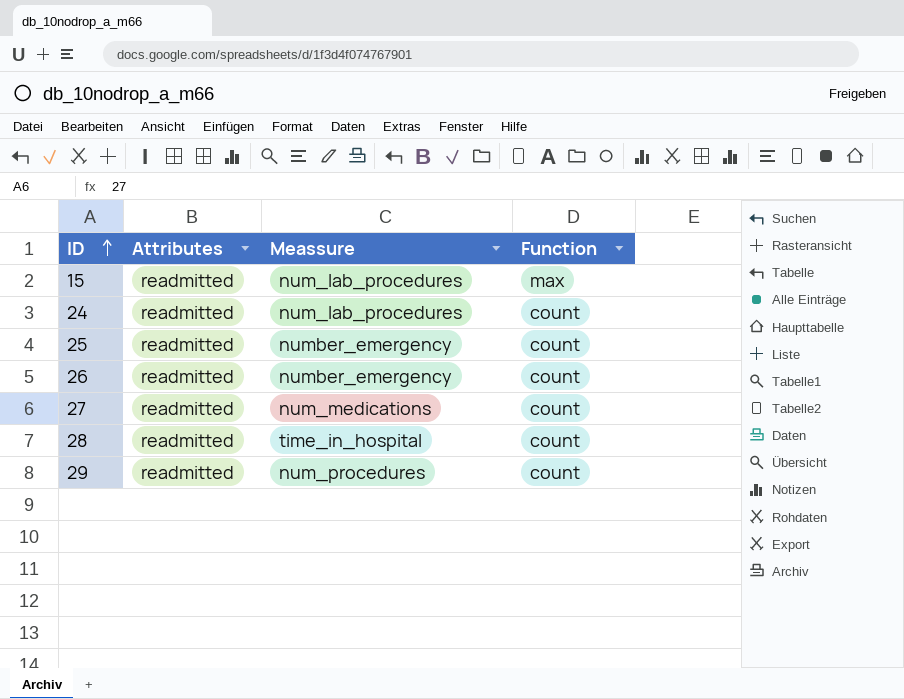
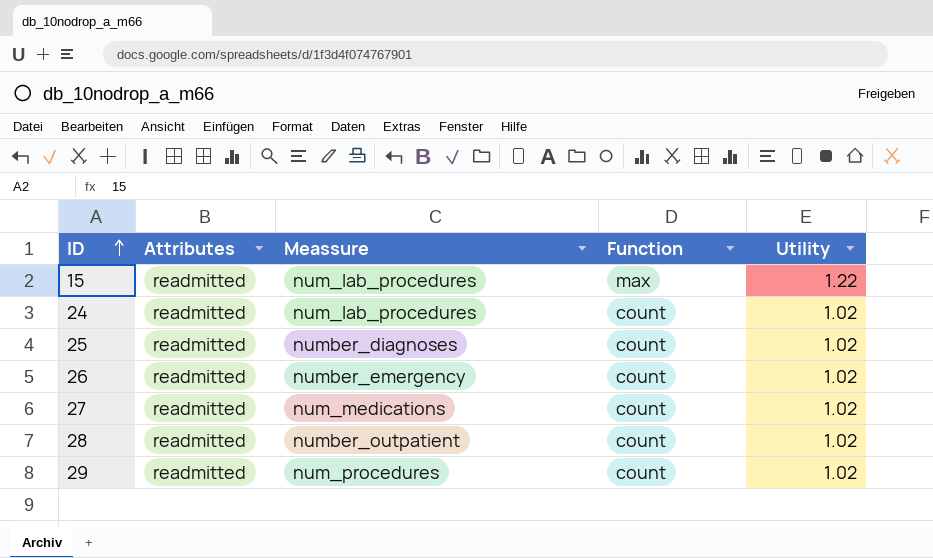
column Utility | position: none -> 5
25 | Meassure: number_emergency -> number_diagnoses
28 | Meassure: time_in_hospital -> number_outpatient

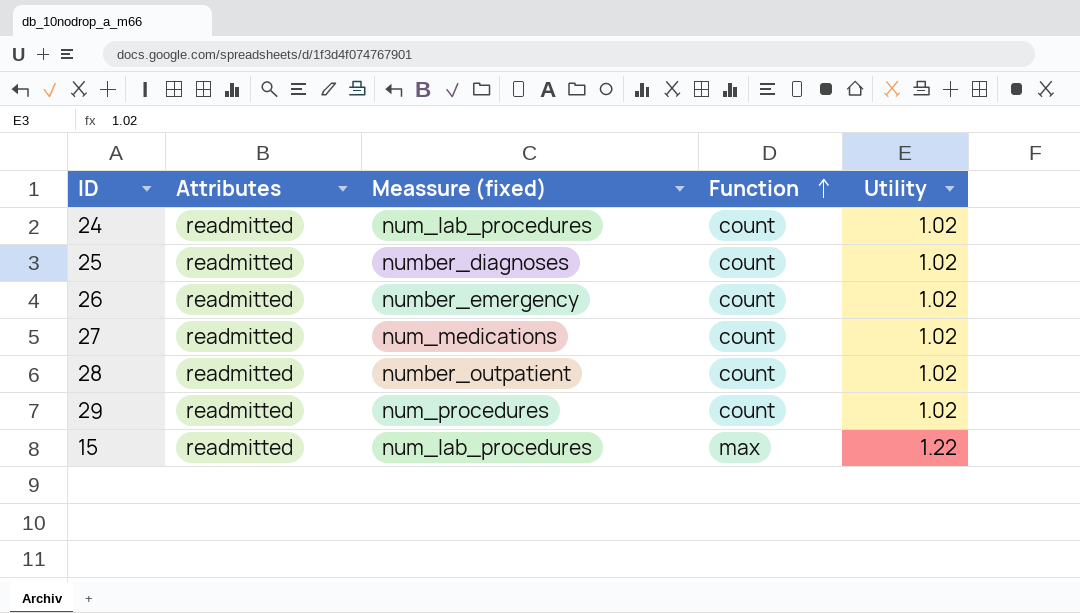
row order: ID ascending -> Function ascending
column name: Meassure -> Meassure (fixed)

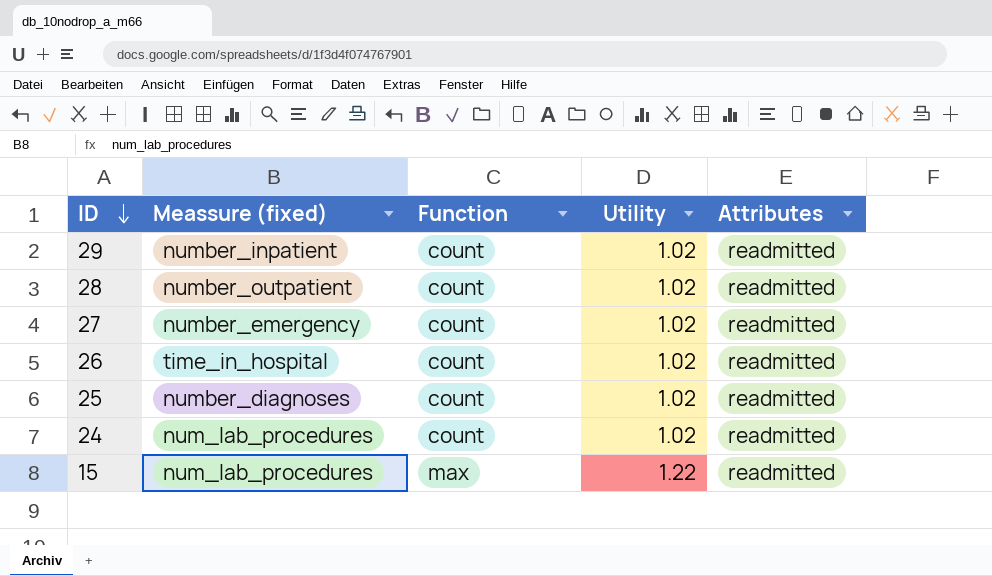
row order: Function ascending -> ID descending
column Attributes | position: 2 -> 5
29 | Meassure (fixed): num_procedures -> number_inpatient
27 | Meassure (fixed): num_medications -> number_emergency
26 | Meassure (fixed): number_emergency -> time_in_hospital

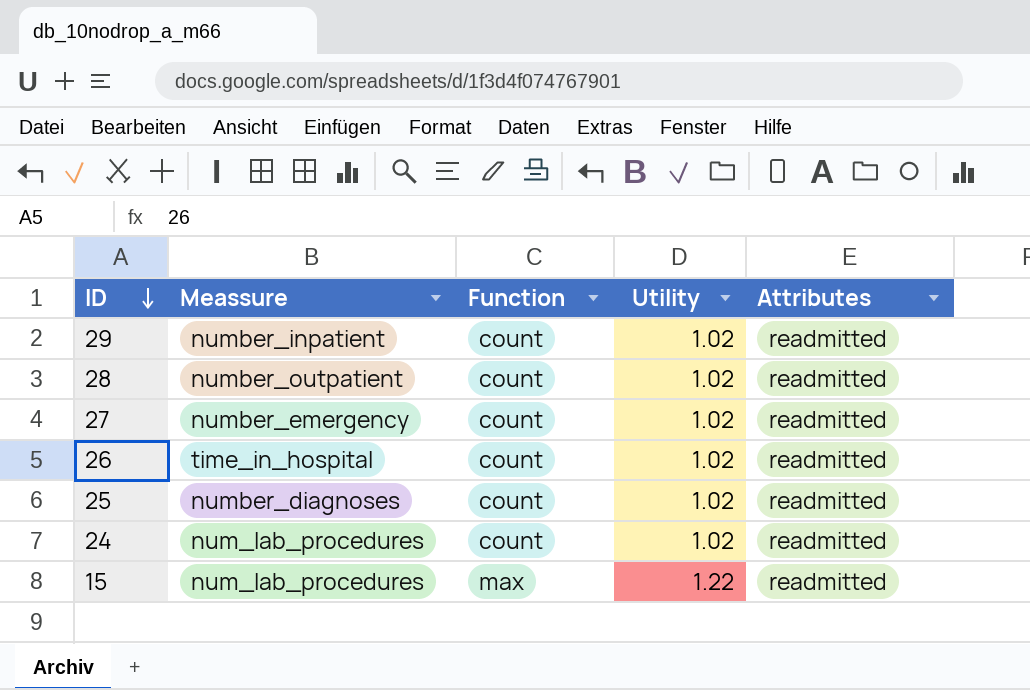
column name: Meassure (fixed) -> Meassure

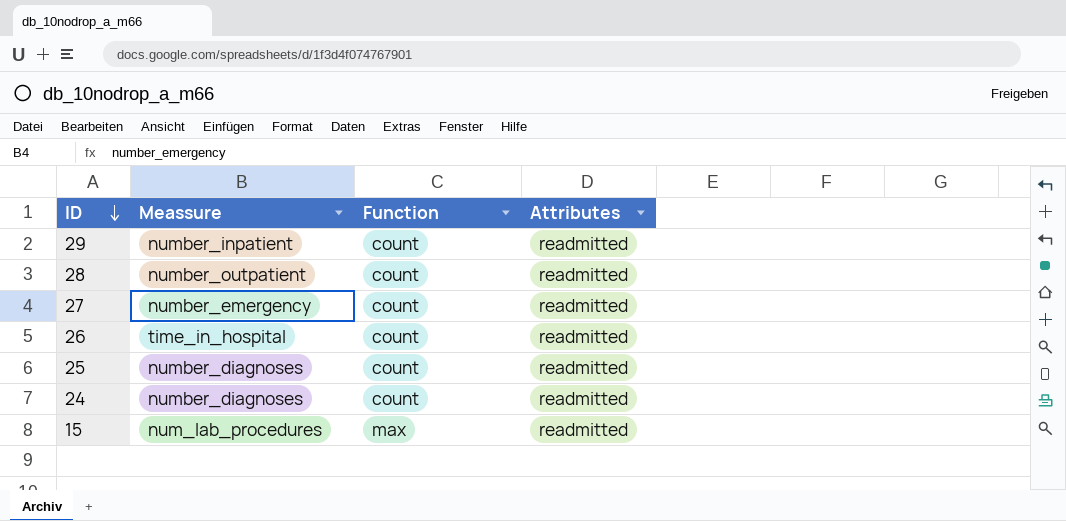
column Utility | position: 4 -> none
24 | Meassure: num_lab_procedures -> number_diagnoses

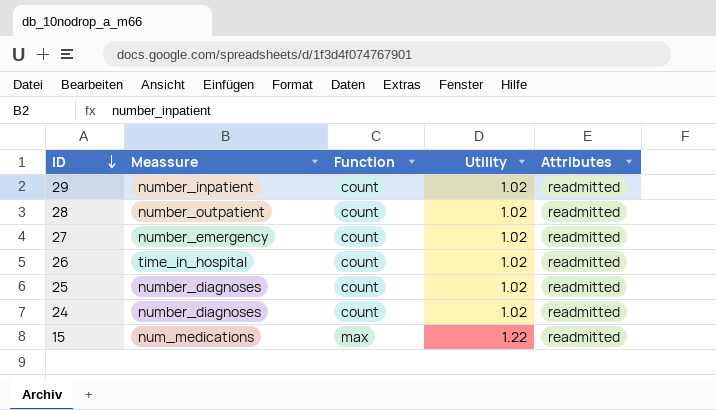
column Utility | position: none -> 4
15 | Meassure: num_lab_procedures -> num_medications

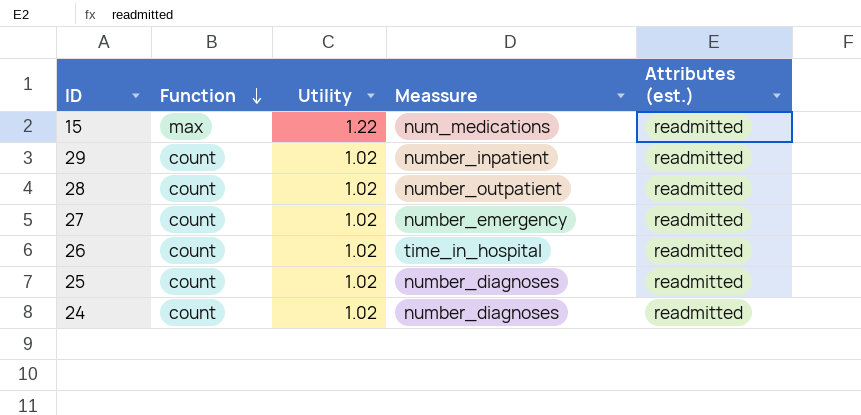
row order: ID descending -> Function descending
column Meassure | position: 2 -> 4
column name: Attributes -> Attributes (est.)

